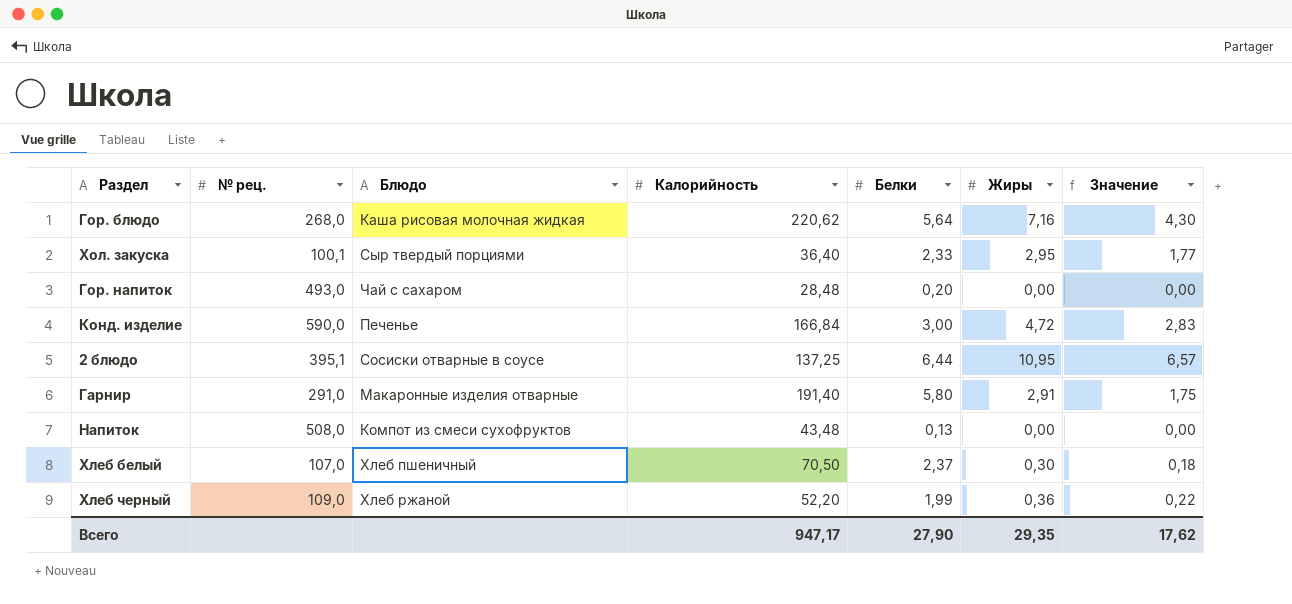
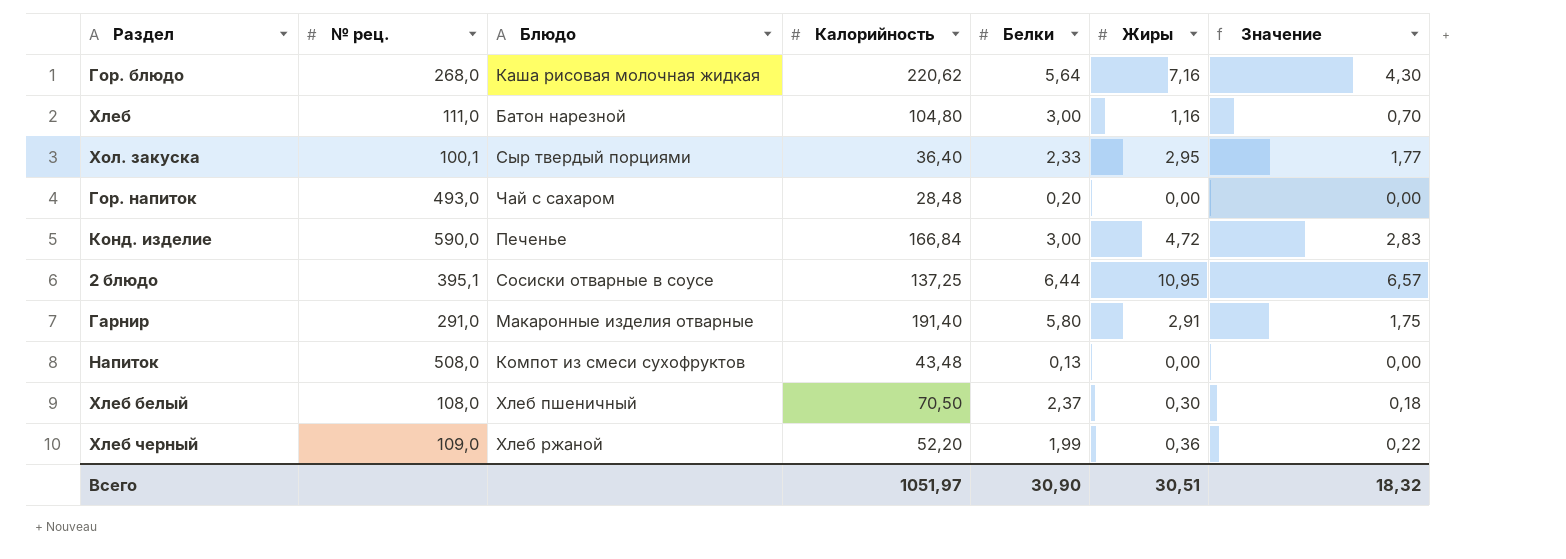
row Хлеб: none -> 111,0 | Батон нарезной | 104,80 | 3,00 | 1,16 | 0,70
Хлеб белый | № рец.: 107,0 -> 108,0
Всего | Калорийность: 947,17 -> 1051,97
Всего | Белки: 27,90 -> 30,90
Всего | Жиры: 29,35 -> 30,51
Всего | Значение: 17,62 -> 18,32

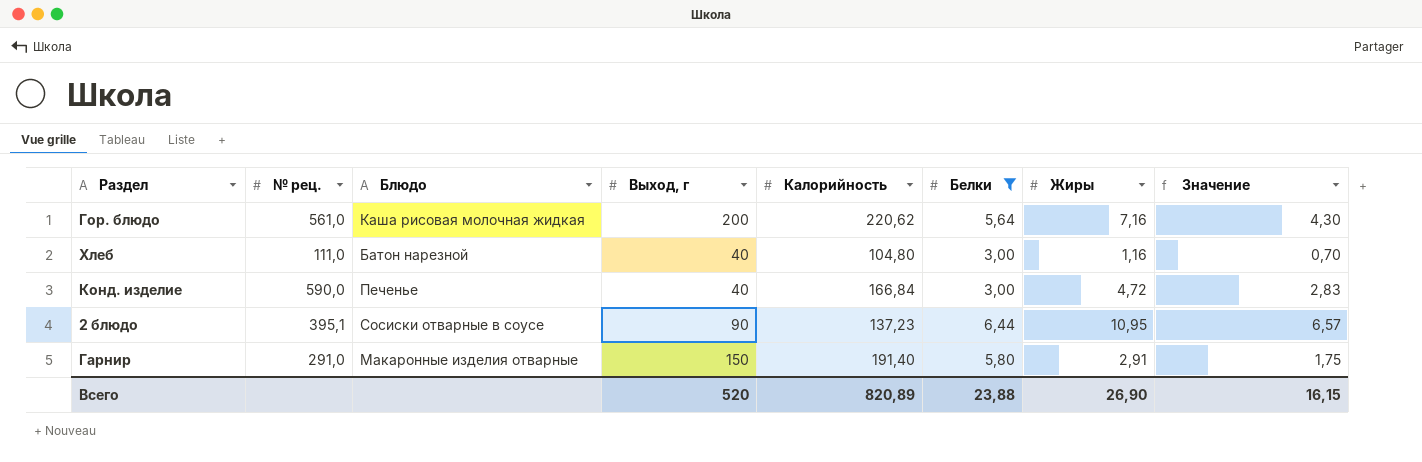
filter: none -> Белки >= 3,00
column Выход, г | position: none -> 4
Гор. блюдо | № рец.: 268,0 -> 561,0
2 блюдо | Калорийность: 137,25 -> 137,23
Всего | Калорийность: 1051,97 -> 820,89
Всего | Белки: 30,90 -> 23,88
Всего | Жиры: 30,51 -> 26,90
Всего | Значение: 18,32 -> 16,15

